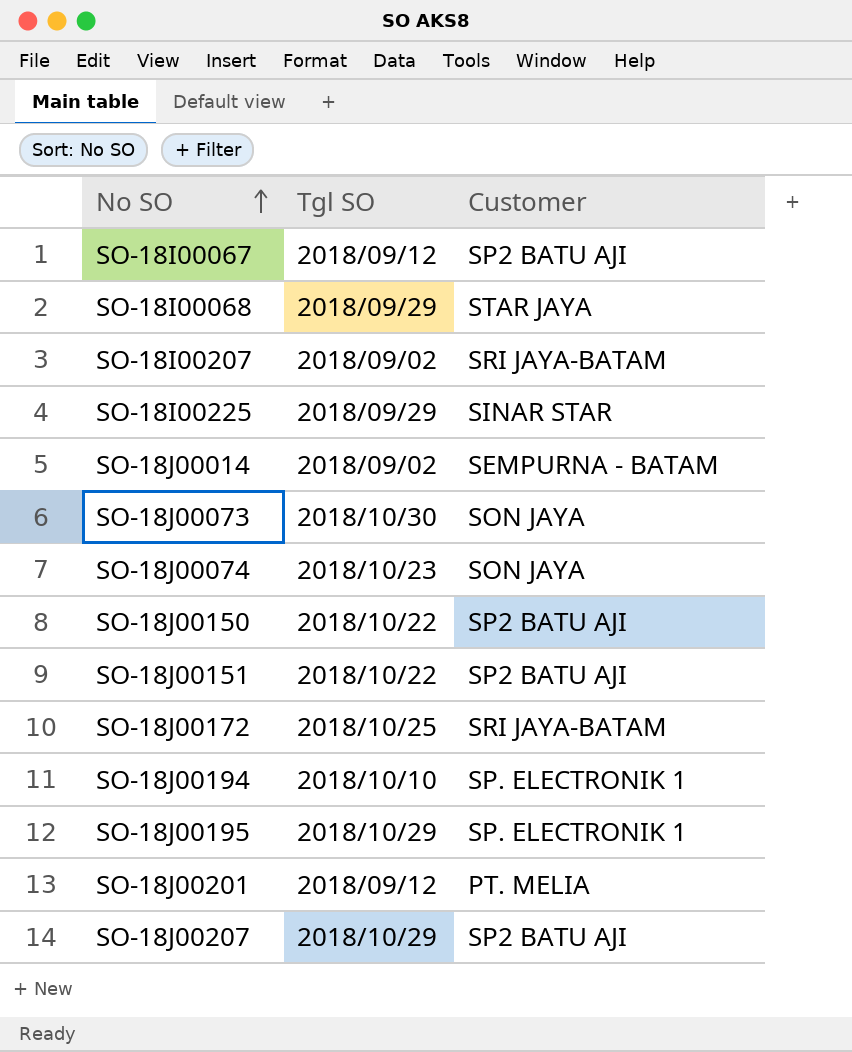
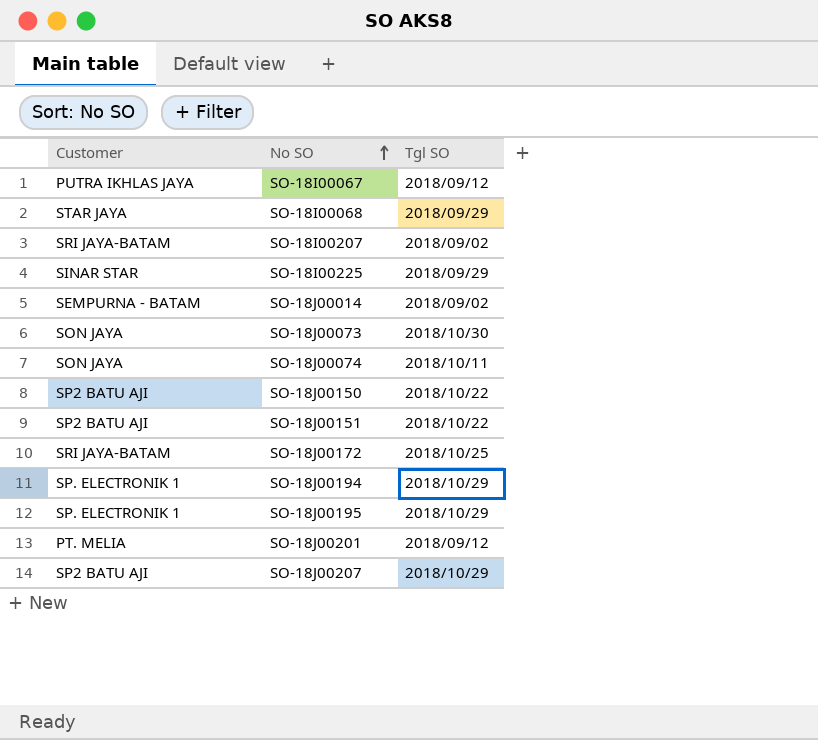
column Customer | position: 3 -> 1
SO-18I00067 | Customer: SP2 BATU AJI -> PUTRA IKHLAS JAYA
SO-18J00074 | Tgl SO: 2018/10/23 -> 2018/10/11
SO-18J00194 | Tgl SO: 2018/10/10 -> 2018/10/29

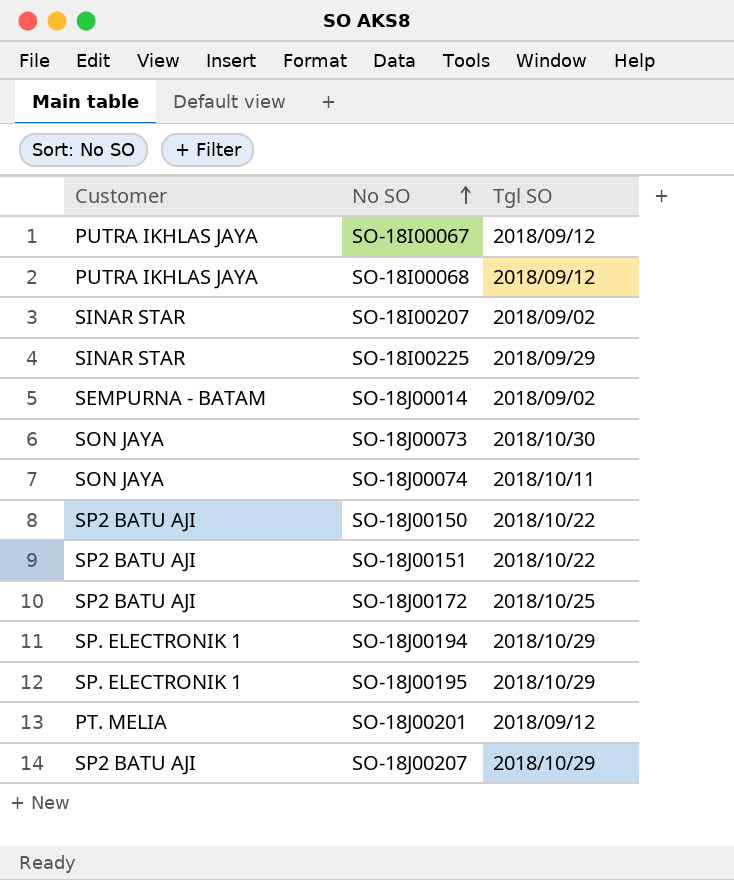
SO-18I00068 | Customer: STAR JAYA -> PUTRA IKHLAS JAYA
SO-18I00068 | Tgl SO: 2018/09/29 -> 2018/09/12
SO-18I00207 | Customer: SRI JAYA-BATAM -> SINAR STAR
SO-18J00172 | Customer: SRI JAYA-BATAM -> SP2 BATU AJI

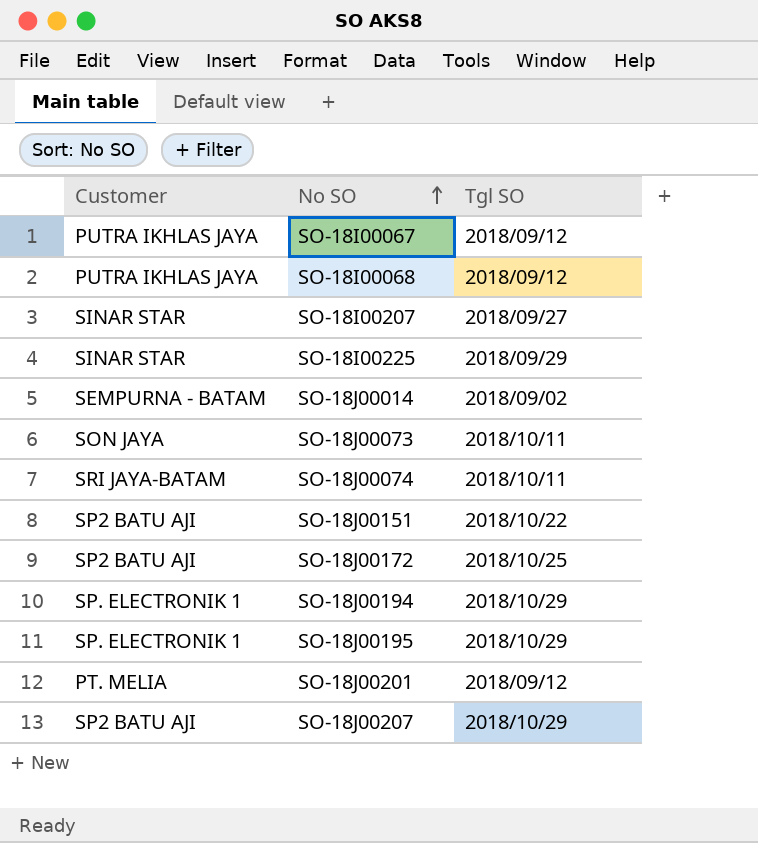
row SO-18J00150: SP2 BATU AJI | 2018/10/22 -> none
SO-18I00207 | Tgl SO: 2018/09/02 -> 2018/09/27
SO-18J00073 | Tgl SO: 2018/10/30 -> 2018/10/11
SO-18J00074 | Customer: SON JAYA -> SRI JAYA-BATAM

